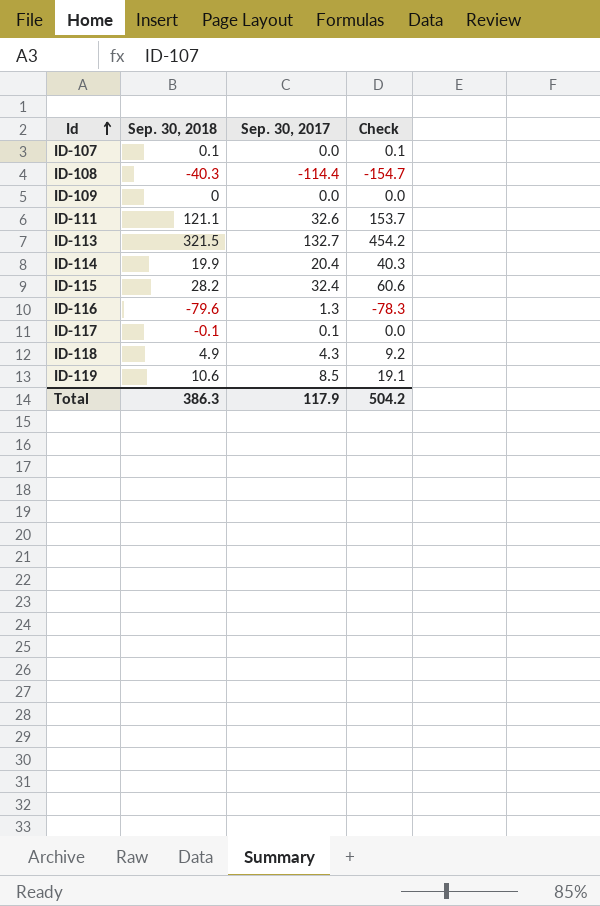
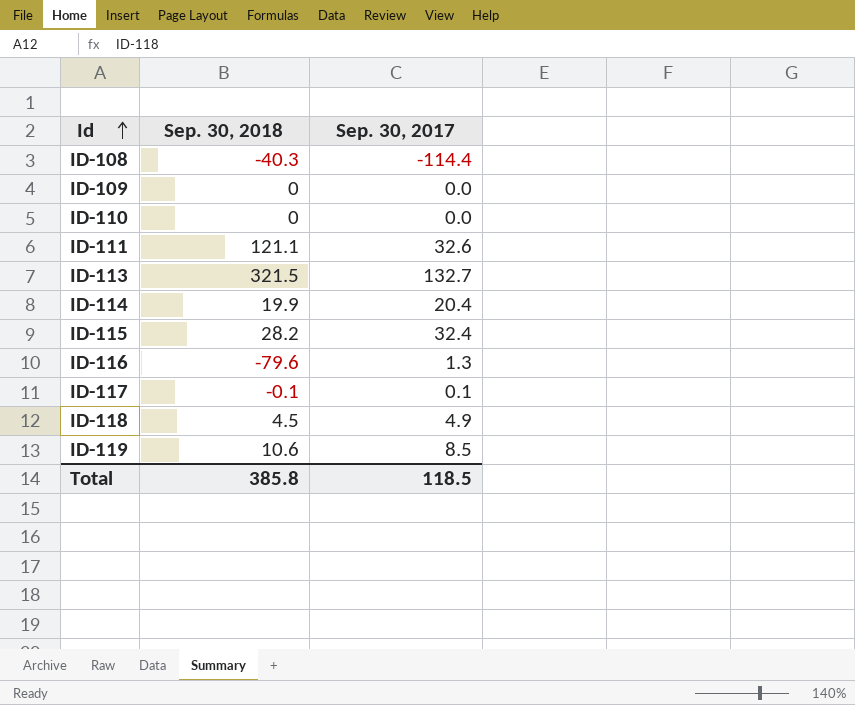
column Check | formula: [Sep. 30, 2018] + [Sep. 30, 2017] -> none
row ID-107: 0.1 | 0.0 | 0.1 -> none
row ID-110: none -> 0 | 0.0
ID-118 | Sep. 30, 2018: 4.9 -> 4.5
ID-118 | Sep. 30, 2017: 4.3 -> 4.9
Total | Sep. 30, 2018: 386.3 -> 385.8
Total | Sep. 30, 2017: 117.9 -> 118.5

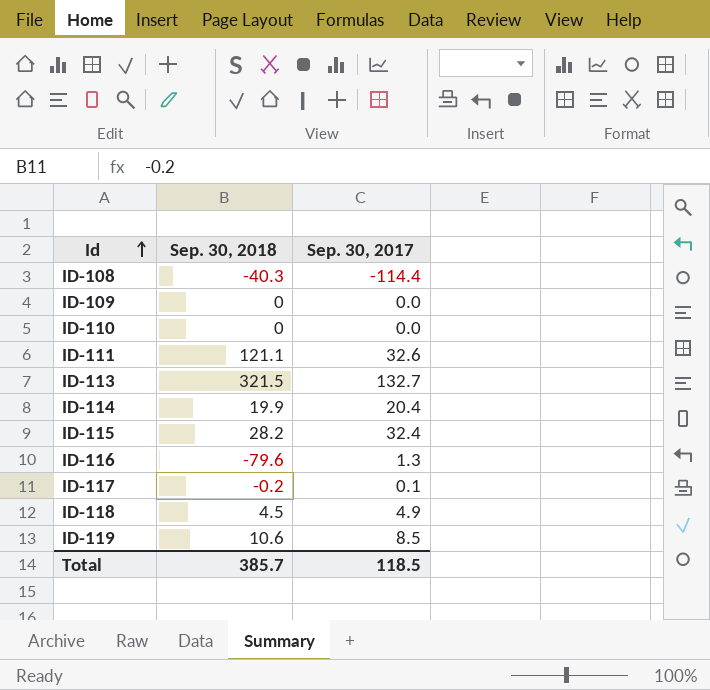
ID-117 | Sep. 30, 2018: -0.1 -> -0.2
Total | Sep. 30, 2018: 385.8 -> 385.7

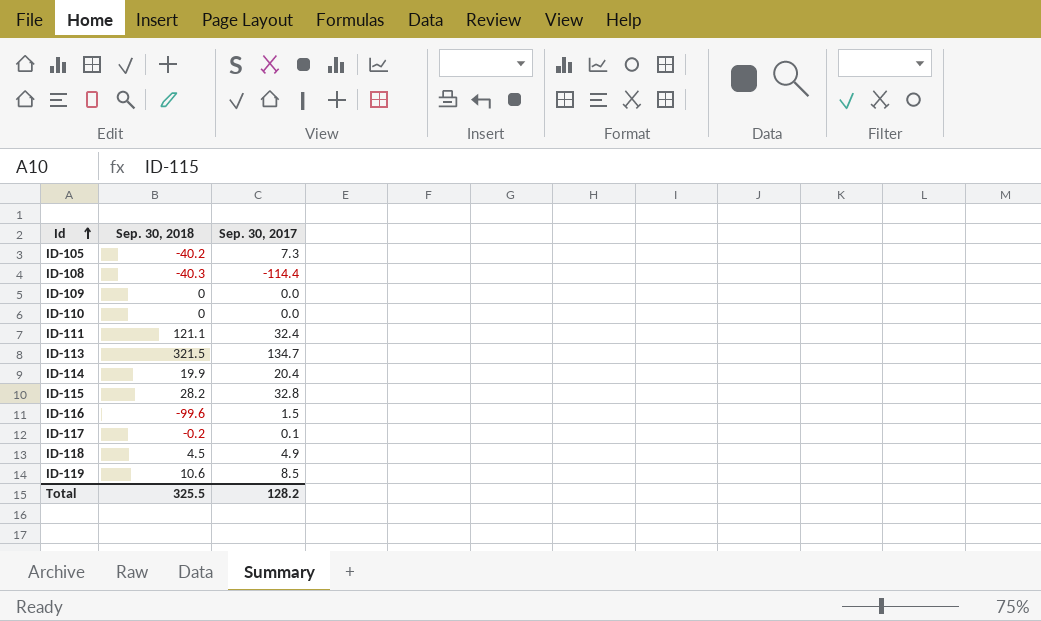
row ID-105: none -> -40.2 | 7.3
ID-111 | Sep. 30, 2017: 32.6 -> 32.4
ID-113 | Sep. 30, 2017: 132.7 -> 134.7
ID-115 | Sep. 30, 2017: 32.4 -> 32.8
ID-116 | Sep. 30, 2018: -79.6 -> -99.6
ID-116 | Sep. 30, 2017: 1.3 -> 1.5
Total | Sep. 30, 2018: 385.7 -> 325.5
Total | Sep. 30, 2017: 118.5 -> 128.2

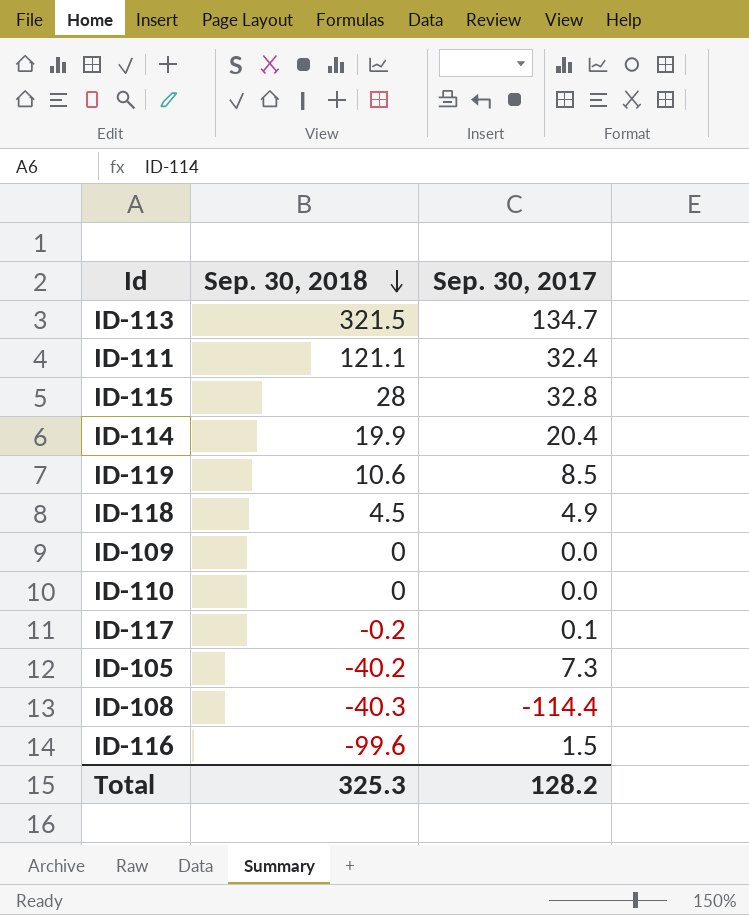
row order: Id ascending -> Sep. 30, 2018 descending
ID-115 | Sep. 30, 2018: 28.2 -> 28
Total | Sep. 30, 2018: 325.5 -> 325.3

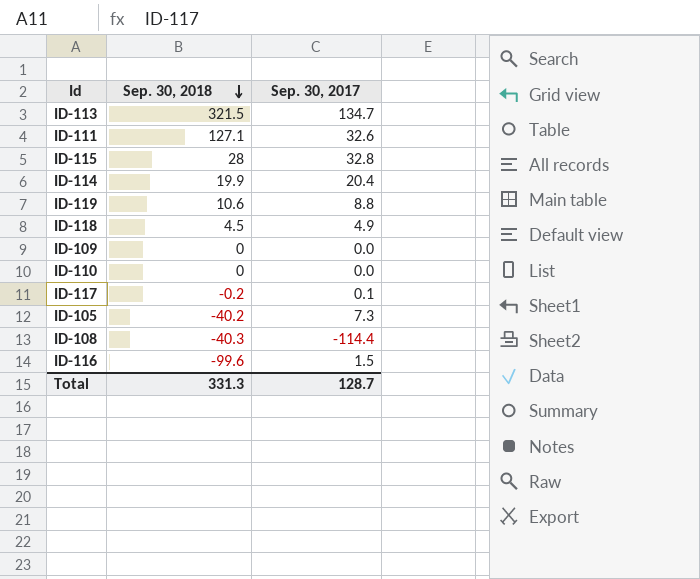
ID-111 | Sep. 30, 2018: 121.1 -> 127.1
ID-111 | Sep. 30, 2017: 32.4 -> 32.6
ID-119 | Sep. 30, 2017: 8.5 -> 8.8
Total | Sep. 30, 2018: 325.3 -> 331.3
Total | Sep. 30, 2017: 128.2 -> 128.7

